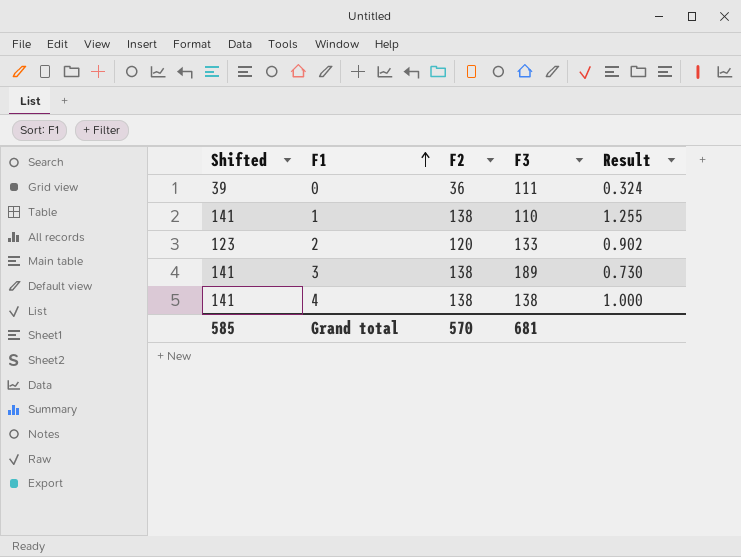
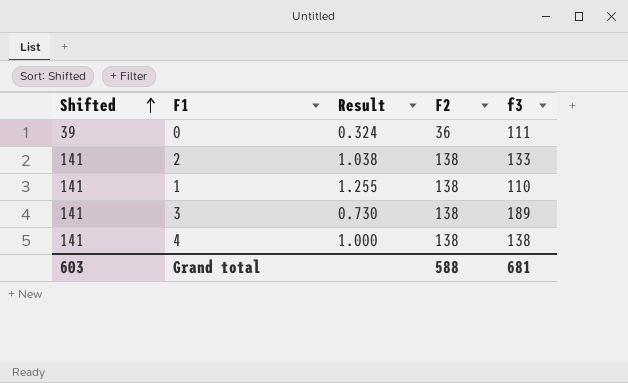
row order: F1 ascending -> Shifted ascending
column Result | position: 5 -> 3
column name: F3 -> f3
2 | Shifted: 123 -> 141
2 | Result: 0.902 -> 1.038
2 | F2: 120 -> 138
Grand total | Shifted: 585 -> 603
Grand total | F2: 570 -> 588

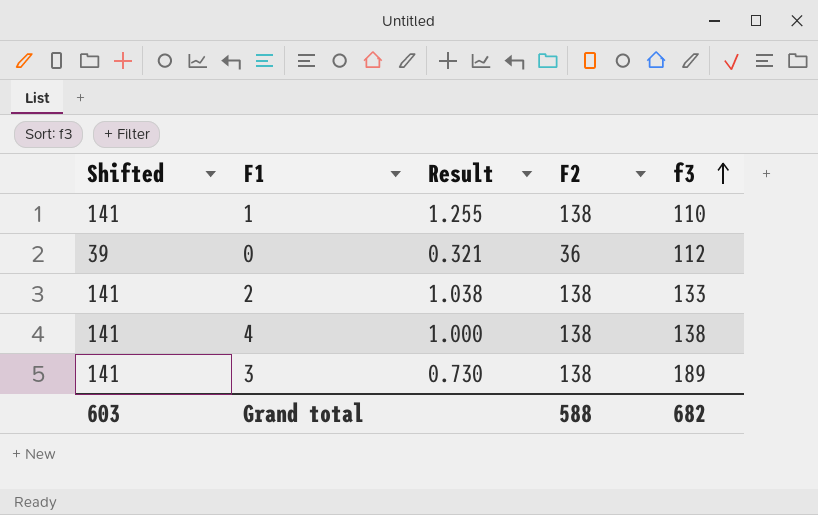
row order: Shifted ascending -> f3 ascending
0 | Result: 0.324 -> 0.321
0 | f3: 111 -> 112
Grand total | f3: 681 -> 682

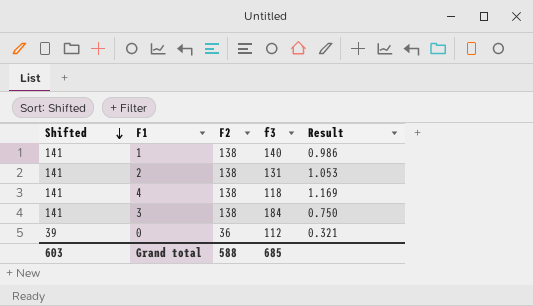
row order: f3 ascending -> Shifted descending
column Result | position: 3 -> 5
1 | f3: 110 -> 140
1 | Result: 1.255 -> 0.986
2 | f3: 133 -> 131
2 | Result: 1.038 -> 1.053
4 | f3: 138 -> 118
4 | Result: 1.000 -> 1.169
3 | f3: 189 -> 184
3 | Result: 0.730 -> 0.750
Grand total | f3: 682 -> 685

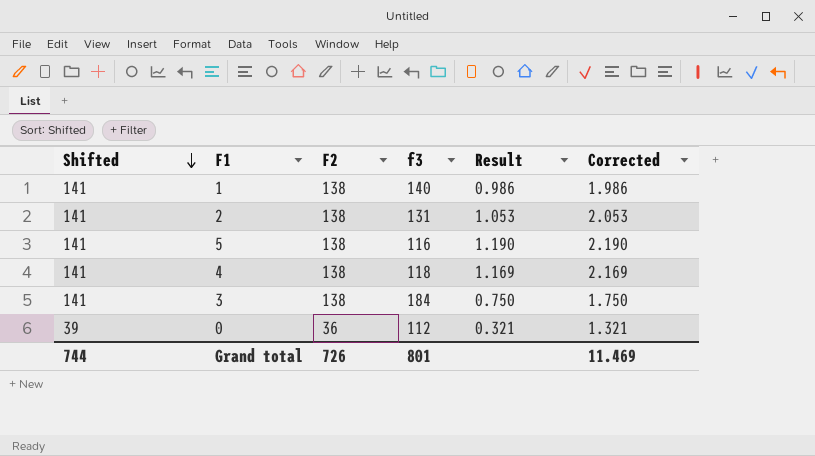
column Corrected | formula: none -> [Result] + 1
row 5: none -> 141 | 138 | 116 | 1.190 | 2.190
Grand total | Shifted: 603 -> 744
Grand total | F2: 588 -> 726
Grand total | f3: 685 -> 801

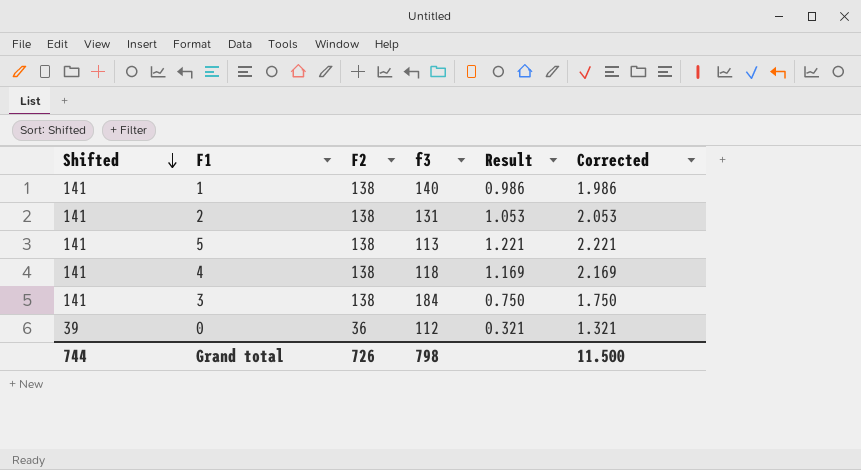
5 | f3: 116 -> 113
5 | Result: 1.190 -> 1.221
5 | Corrected: 2.190 -> 2.221
Grand total | f3: 801 -> 798
Grand total | Corrected: 11.469 -> 11.500

